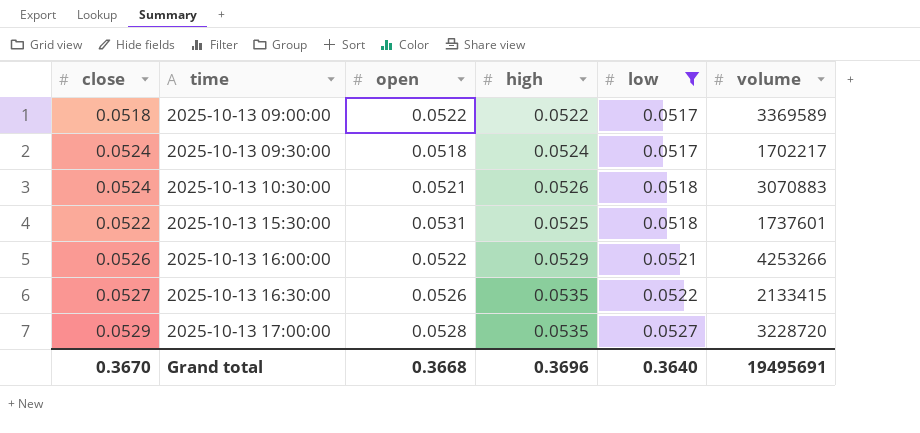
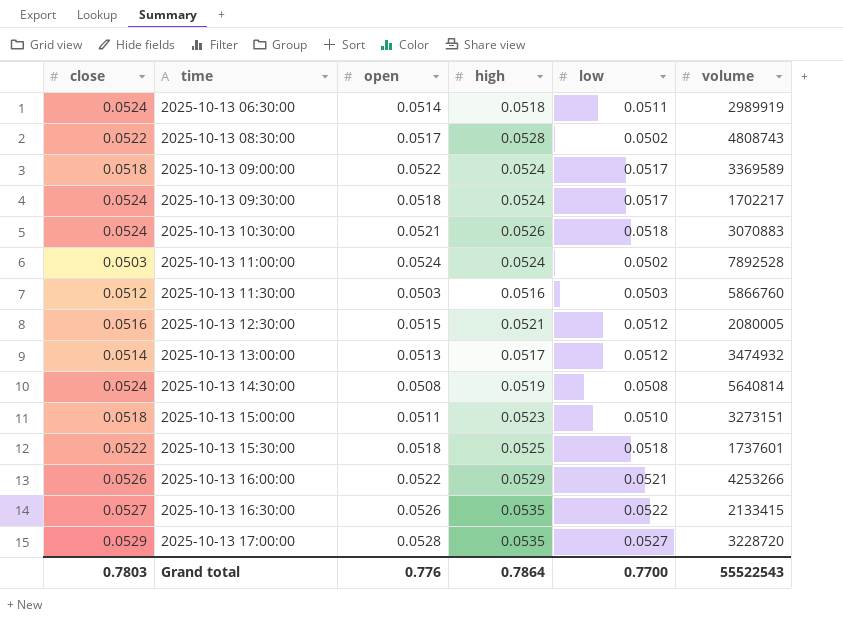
filter: low >= 0.0517 -> none
2025-10-13 09:00:00 | high: 0.0522 -> 0.0524
2025-10-13 15:30:00 | open: 0.0531 -> 0.0518
Grand total | close: 0.3670 -> 0.7803
Grand total | open: 0.3668 -> 0.776
Grand total | high: 0.3696 -> 0.7864
Grand total | low: 0.3640 -> 0.7700
Grand total | volume: 19495691 -> 55522543

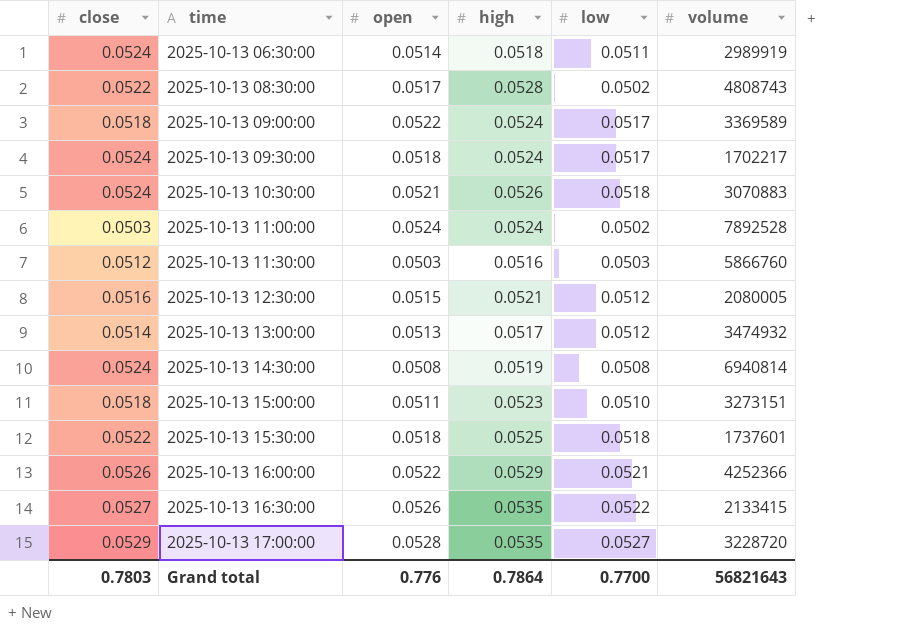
2025-10-13 14:30:00 | volume: 5640814 -> 6940814
2025-10-13 16:00:00 | volume: 4253266 -> 4252366
Grand total | volume: 55522543 -> 56821643

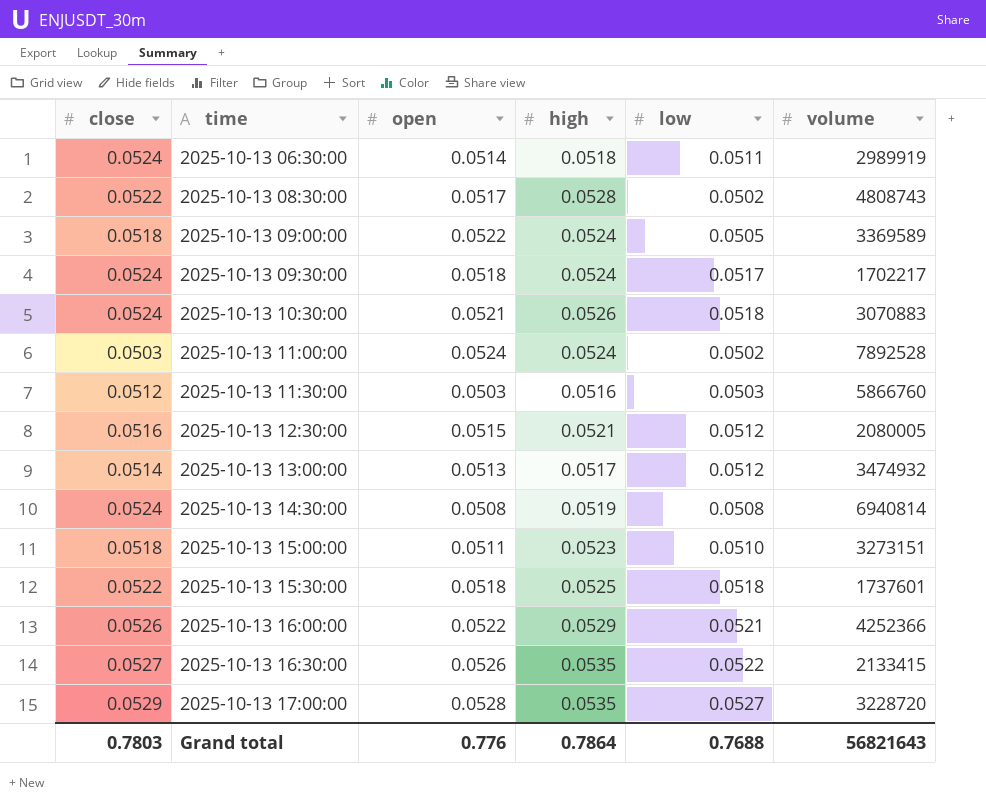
2025-10-13 09:00:00 | low: 0.0517 -> 0.0505
Grand total | low: 0.7700 -> 0.7688

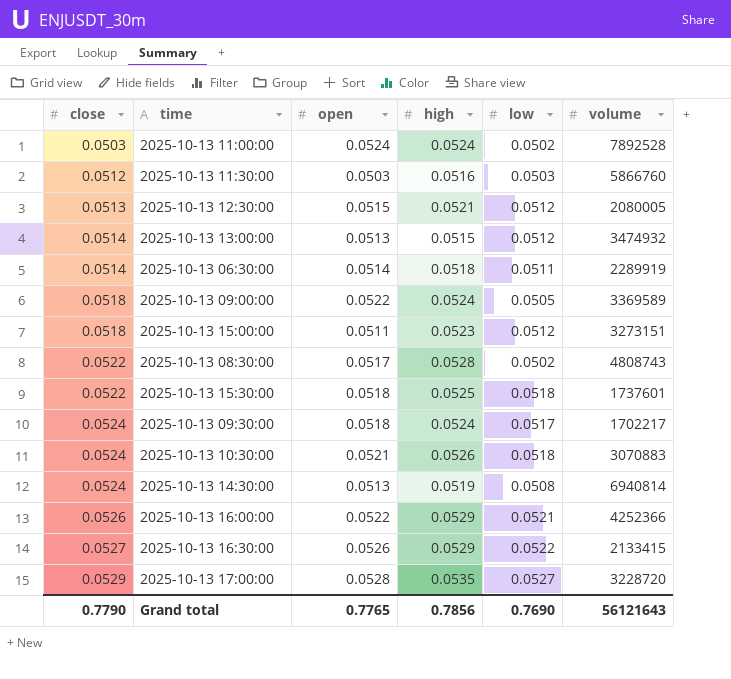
row order: time ascending -> close ascending
2025-10-13 12:30:00 | close: 0.0516 -> 0.0513
2025-10-13 13:00:00 | high: 0.0517 -> 0.0515
2025-10-13 06:30:00 | close: 0.0524 -> 0.0514
2025-10-13 06:30:00 | volume: 2989919 -> 2289919
2025-10-13 15:00:00 | low: 0.0510 -> 0.0512
2025-10-13 14:30:00 | open: 0.0508 -> 0.0513
2025-10-13 16:30:00 | high: 0.0535 -> 0.0529
Grand total | close: 0.7803 -> 0.7790
Grand total | open: 0.776 -> 0.7765
Grand total | high: 0.7864 -> 0.7856
Grand total | low: 0.7688 -> 0.7690
Grand total | volume: 56821643 -> 56121643

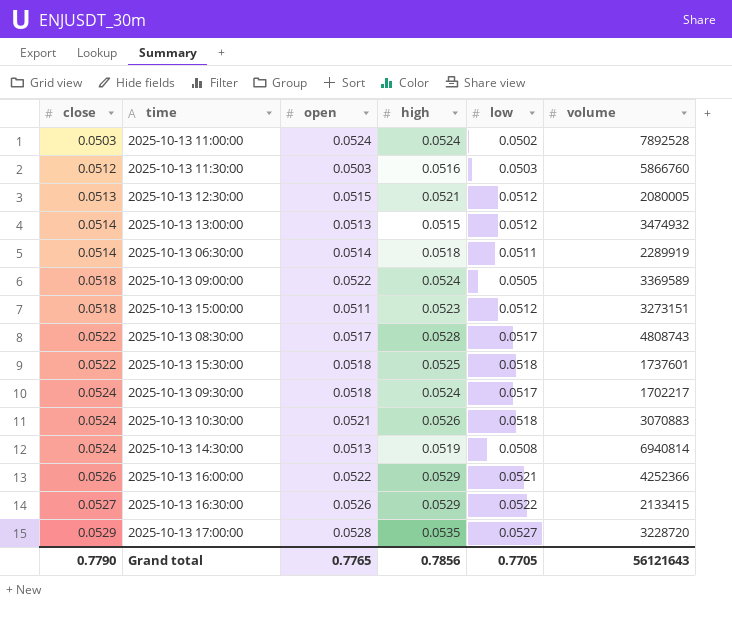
2025-10-13 08:30:00 | low: 0.0502 -> 0.0517
Grand total | low: 0.7690 -> 0.7705

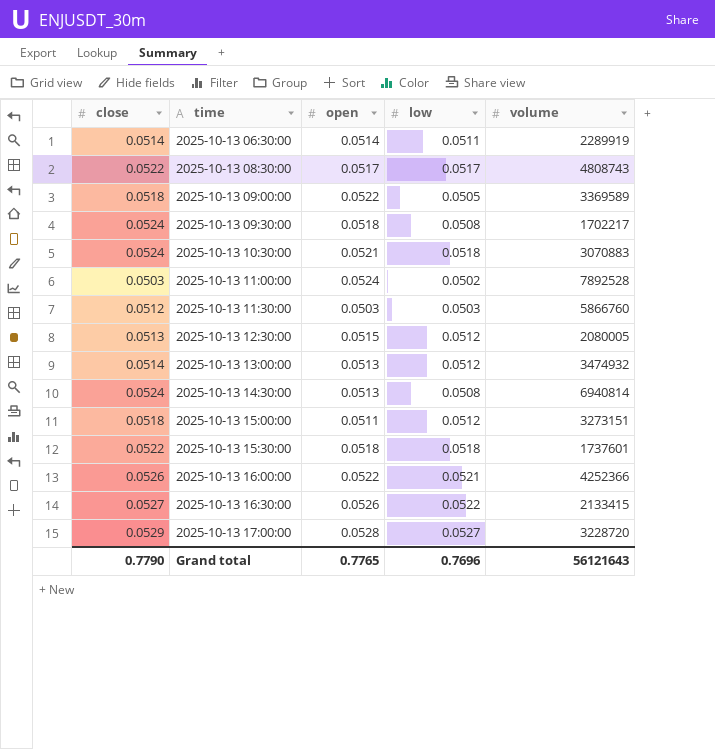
row order: close ascending -> time ascending
column high | position: 4 -> none
2025-10-13 09:30:00 | low: 0.0517 -> 0.0508
Grand total | low: 0.7705 -> 0.7696

